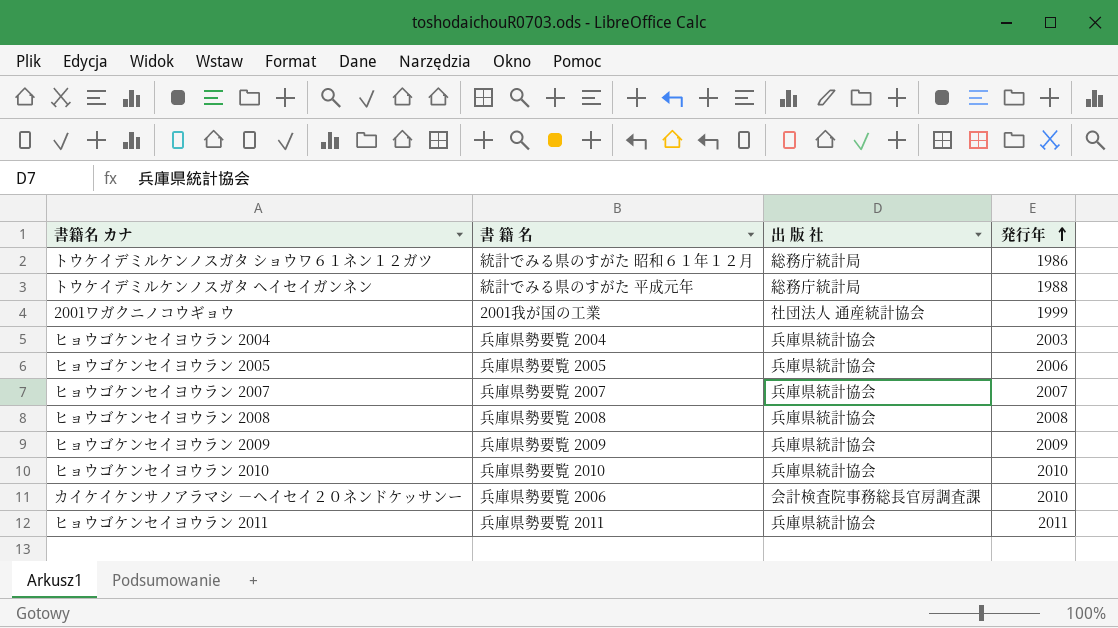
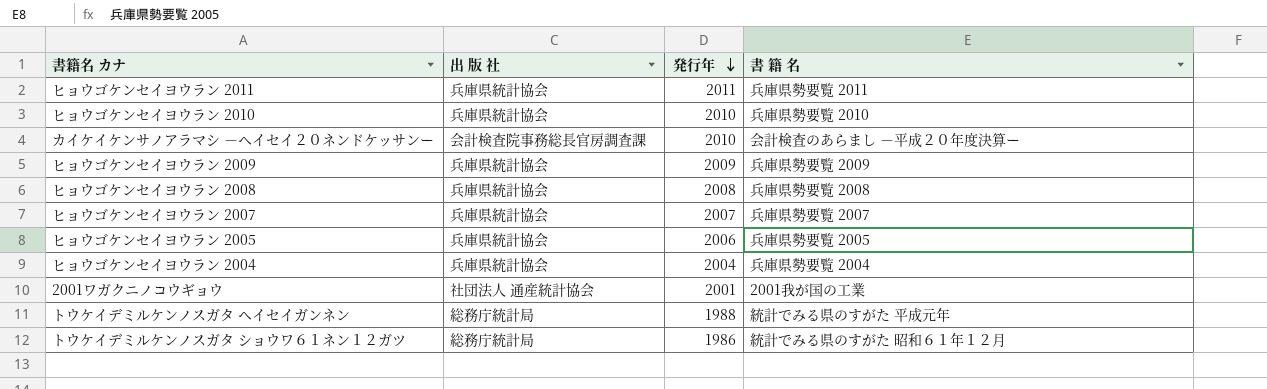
row order: 発行年 ascending -> 発行年 descending
column 書 籍 名 | position: 2 -> 4
カイケイケンサノアラマシ －ヘイセイ２０ネンドケッサンー | 書 籍 名: 兵庫県勢要覧 2006 -> 会計検査のあらまし －平成２０年度決算ー
ヒョウゴケンセイヨウラン 2004 | 発行年: 2003 -> 2004
2001ワガクニノコウギョウ | 発行年: 1999 -> 2001

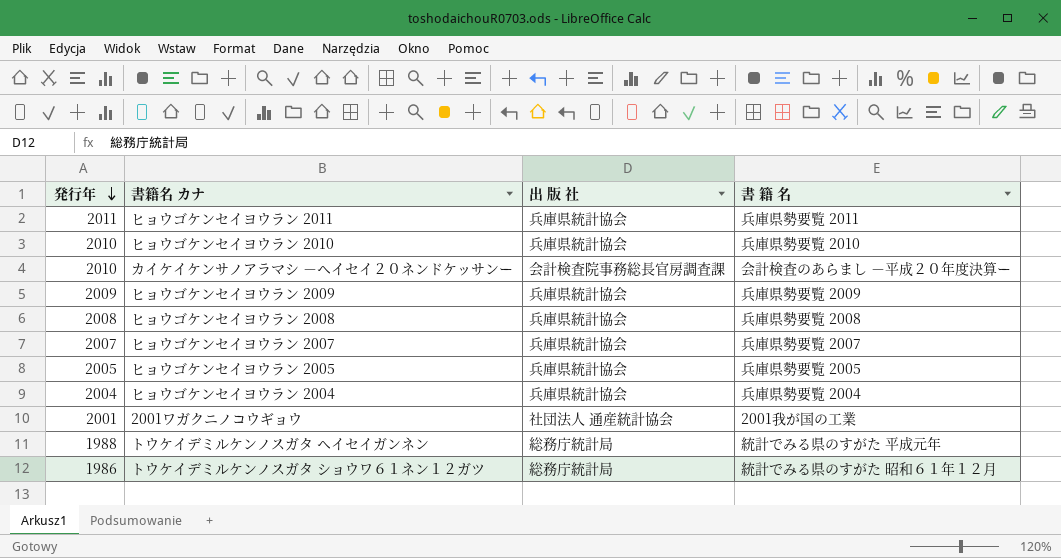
column 発行年 | position: 3 -> 1
ヒョウゴケンセイヨウラン 2005 | 発行年: 2006 -> 2005

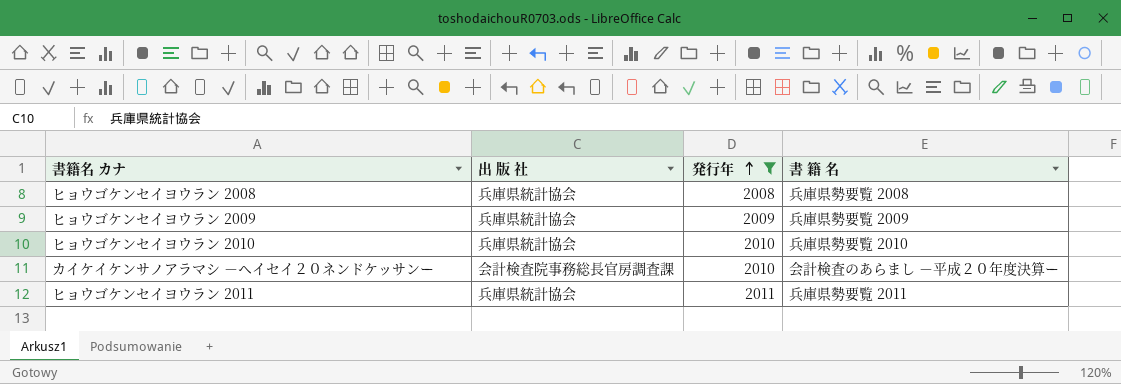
filter: none -> 発行年 >= 2008
row order: 発行年 descending -> 発行年 ascending
column 発行年 | position: 1 -> 3

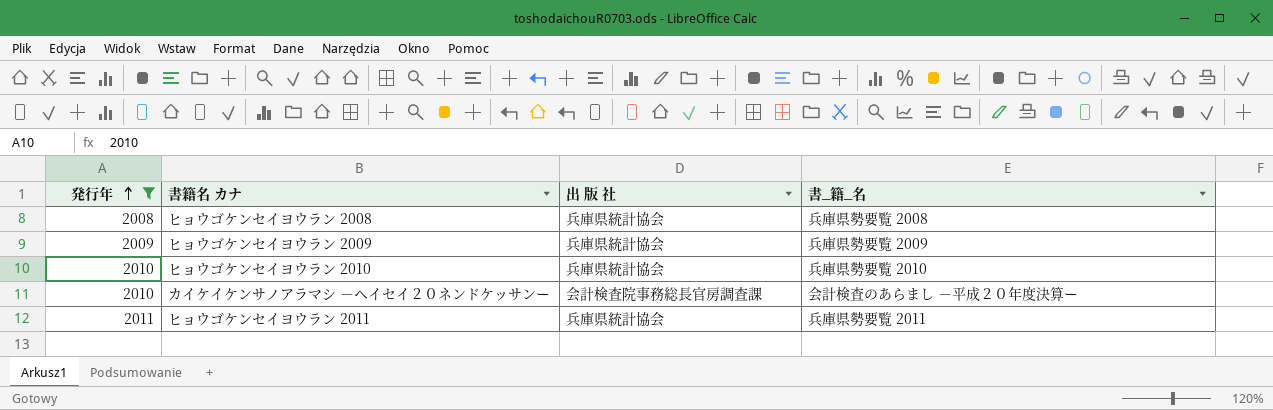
column 発行年 | position: 3 -> 1
column name: 書 籍 名 -> 書_籍_名

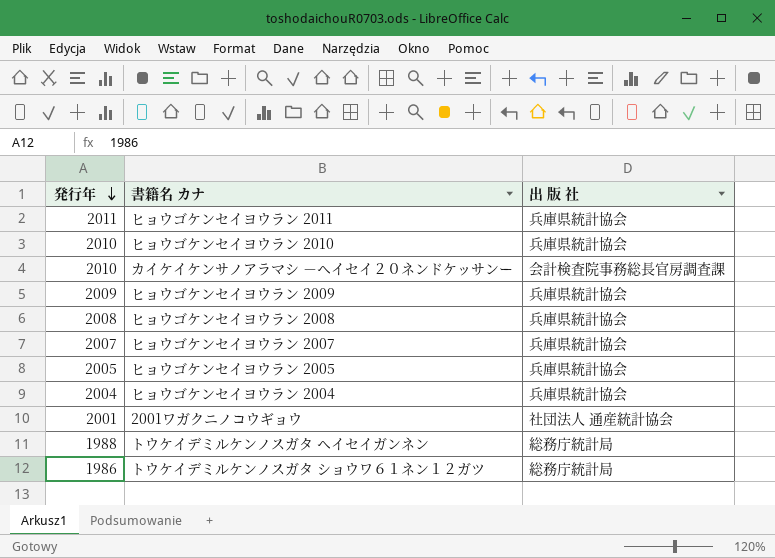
filter: 発行年 >= 2008 -> none
row order: 発行年 ascending -> 発行年 descending
column 書_籍_名 | position: 4 -> none

